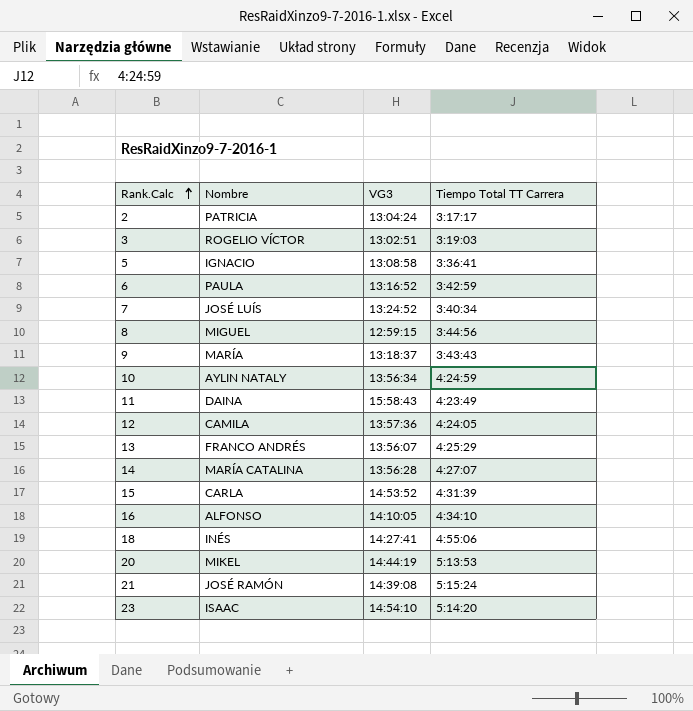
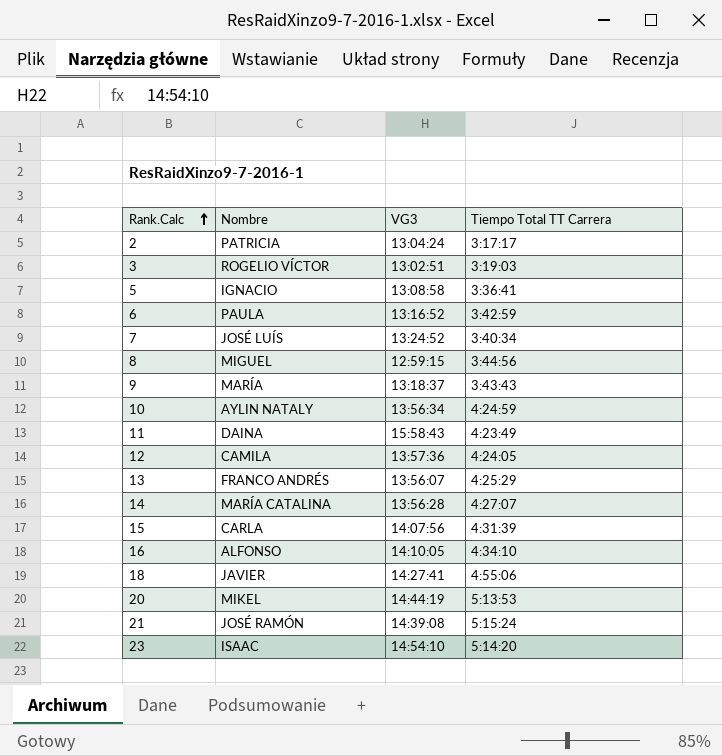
15 | VG3: 14:53:52 -> 14:07:56
18 | Nombre: INÉS -> JAVIER

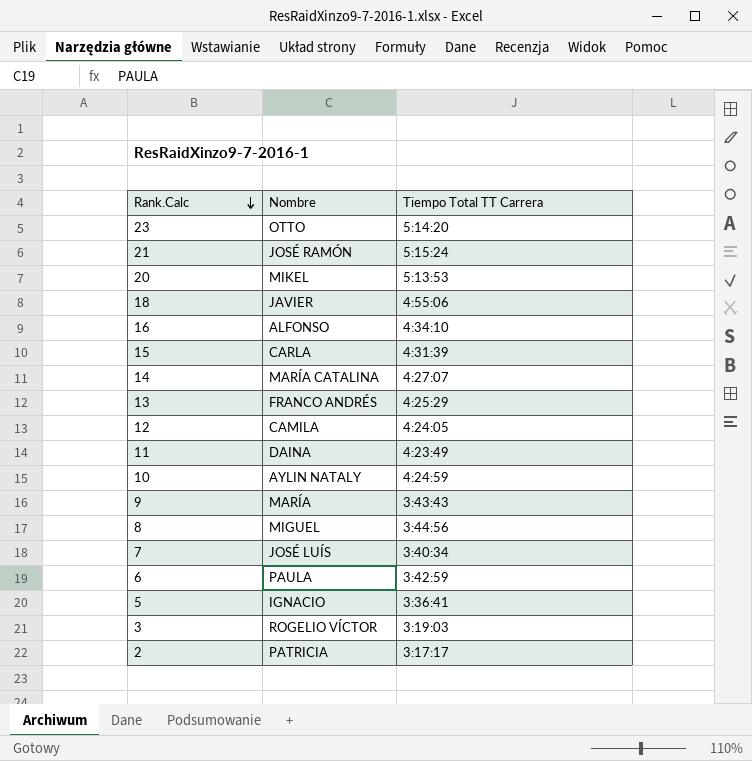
row order: Rank.Calc ascending -> Rank.Calc descending
column VG3 | position: 3 -> none
23 | Nombre: ISAAC -> OTTO

